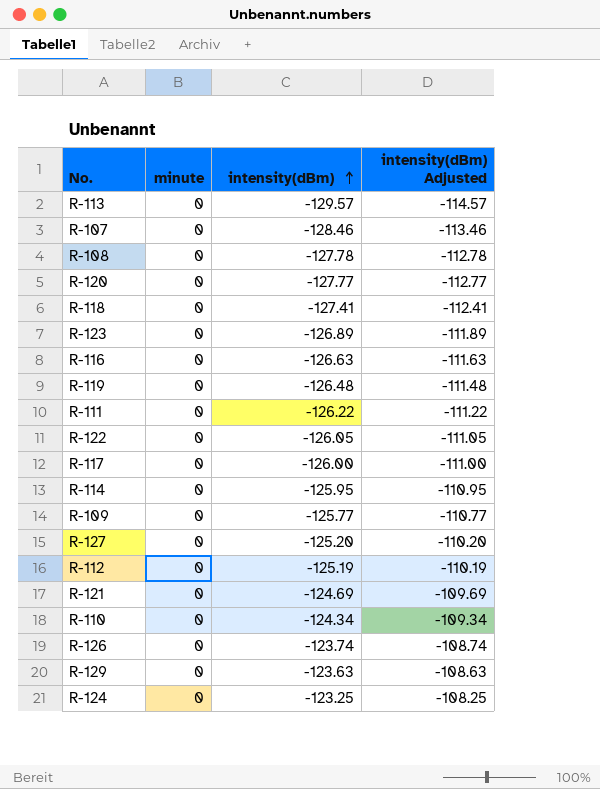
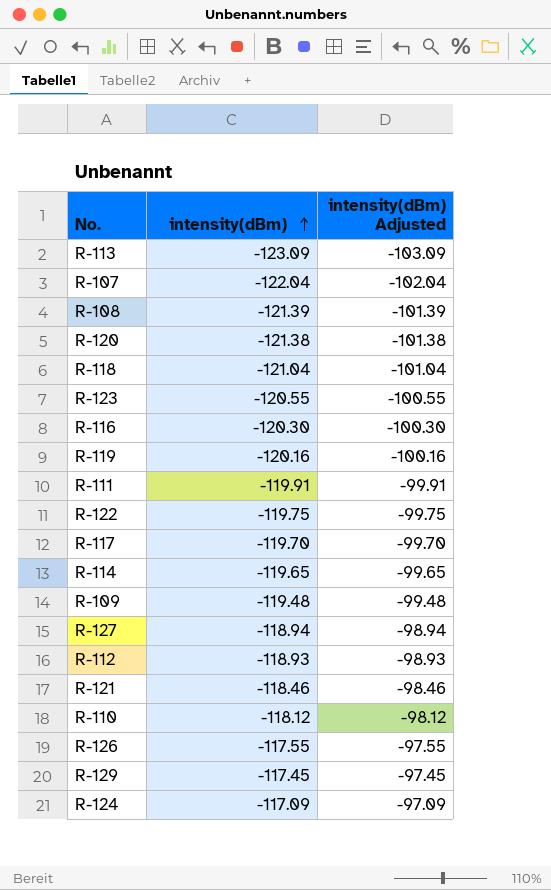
column minute | position: 2 -> none
column intensity(dBm) Adjusted | formula: [intensity(dBm)] + 15 -> [intensity(dBm)] + 20
R-113 | intensity(dBm): -129.57 -> -123.09
R-107 | intensity(dBm): -128.46 -> -122.04
R-108 | intensity(dBm): -127.78 -> -121.39
R-120 | intensity(dBm): -127.77 -> -121.38
R-118 | intensity(dBm): -127.41 -> -121.04
R-123 | intensity(dBm): -126.89 -> -120.55
R-116 | intensity(dBm): -126.63 -> -120.30
R-119 | intensity(dBm): -126.48 -> -120.16
R-111 | intensity(dBm): -126.22 -> -119.91
R-122 | intensity(dBm): -126.05 -> -119.75
R-117 | intensity(dBm): -126.00 -> -119.70
R-114 | intensity(dBm): -125.95 -> -119.65
R-109 | intensity(dBm): -125.77 -> -119.48
R-127 | intensity(dBm): -125.20 -> -118.94
R-112 | intensity(dBm): -125.19 -> -118.93
R-121 | intensity(dBm): -124.69 -> -118.46
R-110 | intensity(dBm): -124.34 -> -118.12
R-126 | intensity(dBm): -123.74 -> -117.55
R-129 | intensity(dBm): -123.63 -> -117.45
R-124 | intensity(dBm): -123.25 -> -117.09

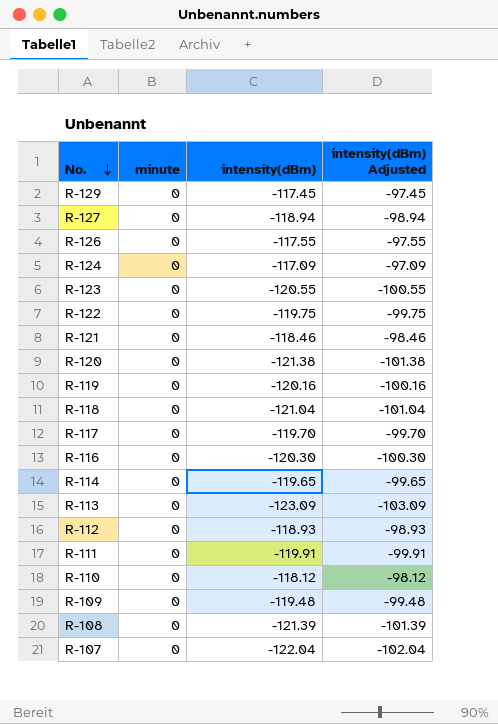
row order: intensity(dBm) ascending -> No. descending
column minute | position: none -> 2

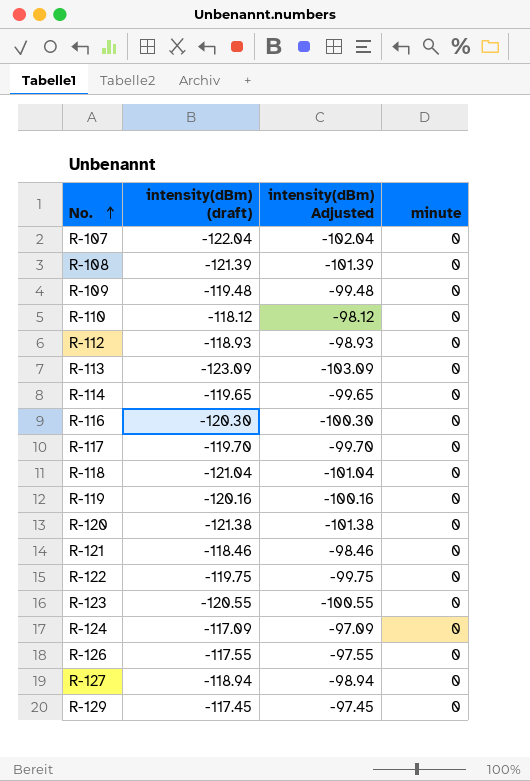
row order: No. descending -> No. ascending
column name: intensity(dBm) -> intensity(dBm) (draft)
column minute | position: 2 -> 4
row R-111: 0 | -119.91 | -99.91 -> none

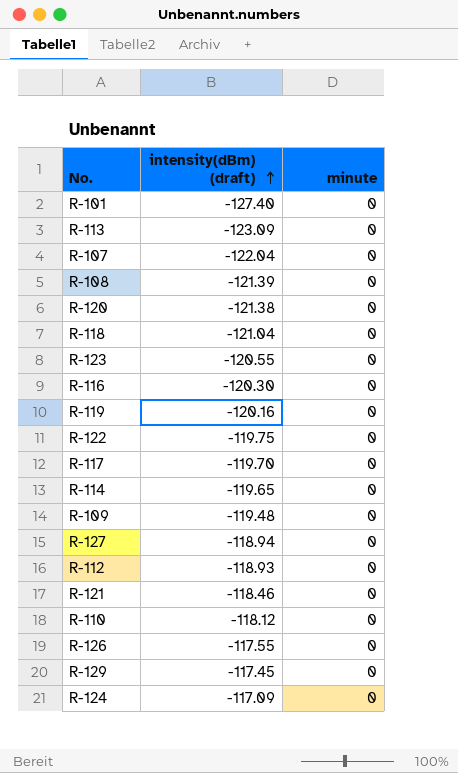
row order: No. ascending -> intensity(dBm) (draft) ascending
column intensity(dBm) Adjusted | formula: [intensity(dBm) (draft)] + 20 -> none
row R-101: none -> -127.40 | 0

